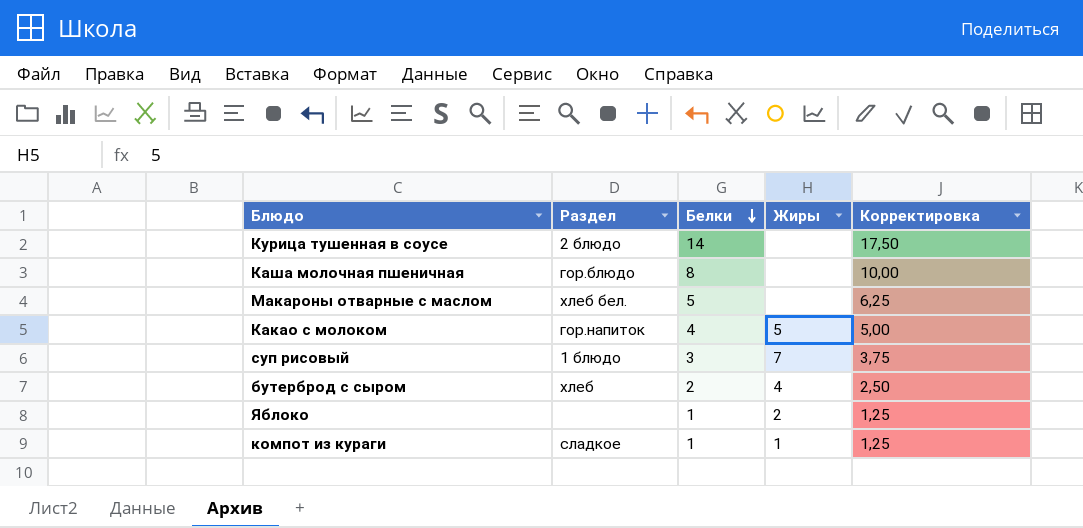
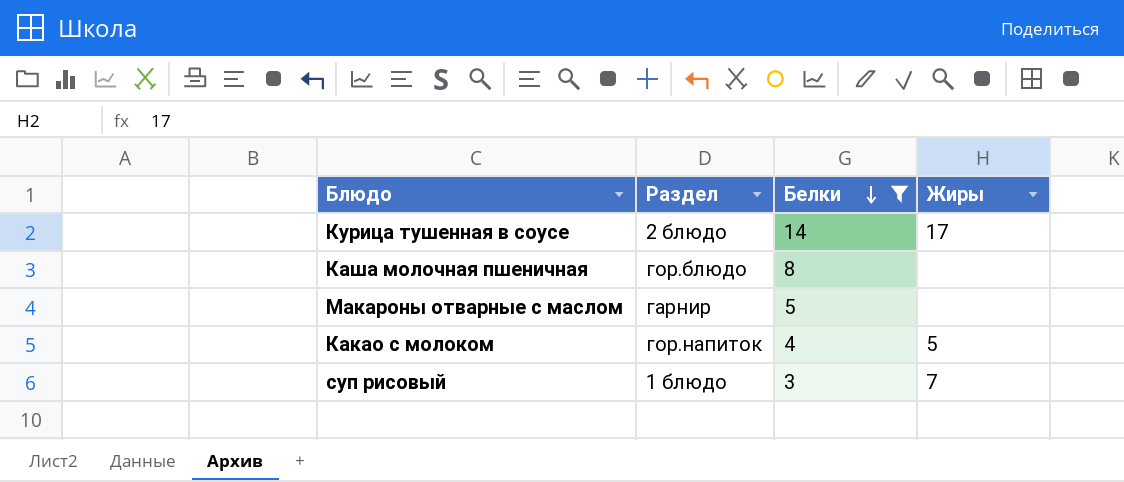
filter: none -> Белки >= 3
column Корректировка | formula: [Белки] * 1,25 -> none
Курица тушенная в соусе | Жиры: none -> 17
Макароны отварные с маслом | Раздел: хлеб бел. -> гарнир

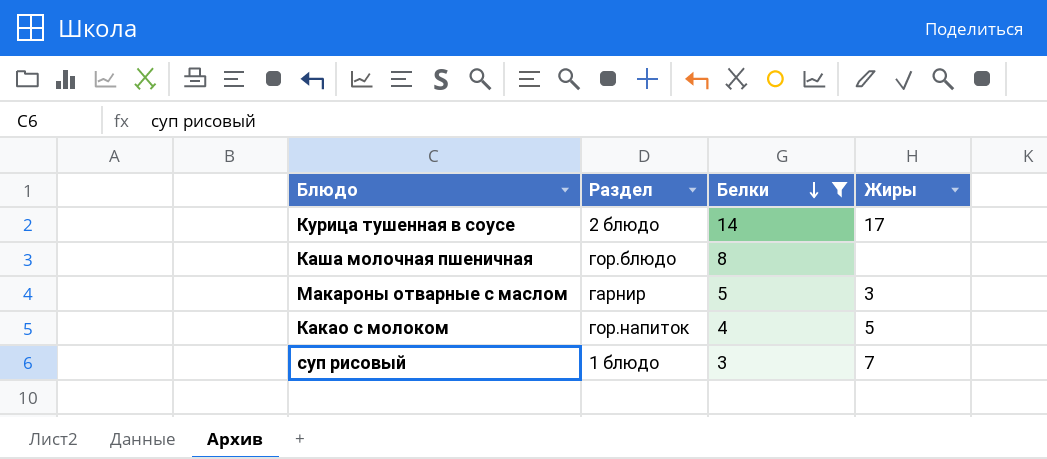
Макароны отварные с маслом | Жиры: none -> 3

